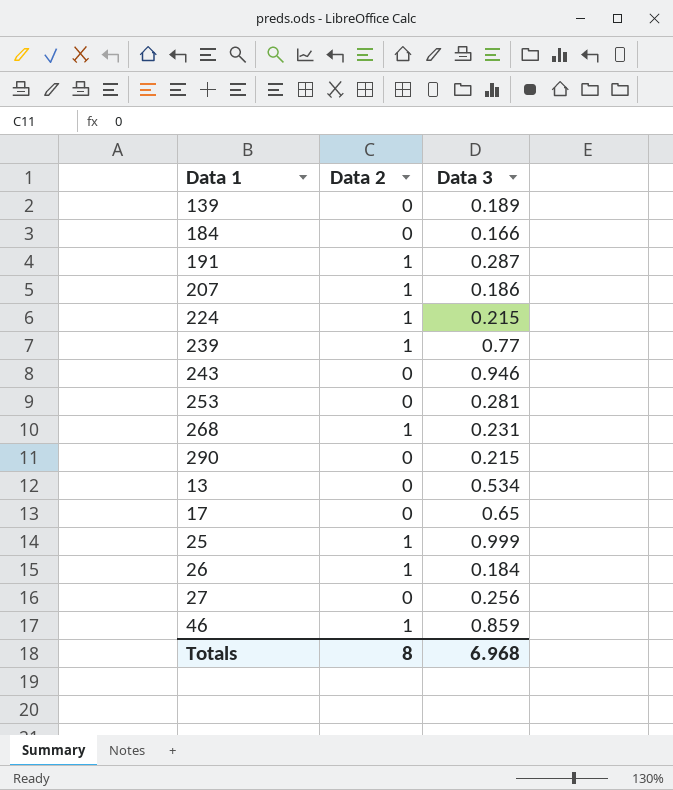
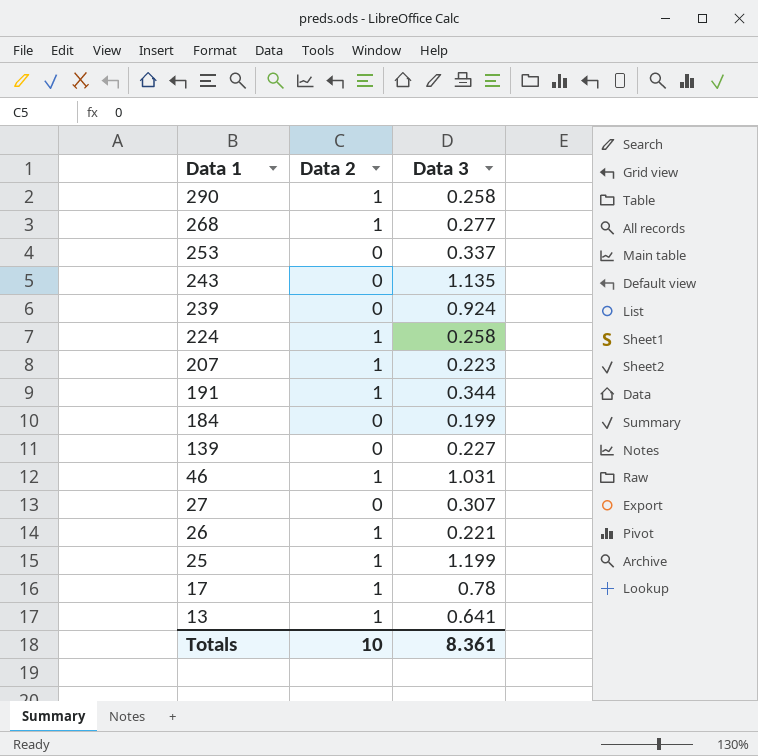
row order: none -> Data 1 descending
290 | Data 2: 0 -> 1
290 | Data 3: 0.215 -> 0.258
268 | Data 3: 0.231 -> 0.277
253 | Data 3: 0.281 -> 0.337
243 | Data 3: 0.946 -> 1.135
239 | Data 2: 1 -> 0
239 | Data 3: 0.77 -> 0.924
224 | Data 3: 0.215 -> 0.258
207 | Data 3: 0.186 -> 0.223
191 | Data 3: 0.287 -> 0.344
184 | Data 3: 0.166 -> 0.199
139 | Data 3: 0.189 -> 0.227
46 | Data 3: 0.859 -> 1.031
27 | Data 3: 0.256 -> 0.307
26 | Data 3: 0.184 -> 0.221
25 | Data 3: 0.999 -> 1.199
17 | Data 2: 0 -> 1
17 | Data 3: 0.65 -> 0.78
13 | Data 2: 0 -> 1
13 | Data 3: 0.534 -> 0.641
Totals | Data 2: 8 -> 10
Totals | Data 3: 6.968 -> 8.361

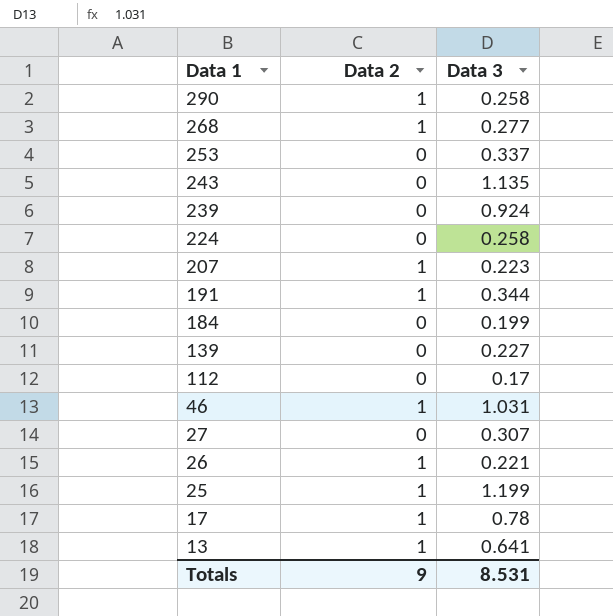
224 | Data 2: 1 -> 0
row 112: none -> 0 | 0.17
Totals | Data 2: 10 -> 9
Totals | Data 3: 8.361 -> 8.531

